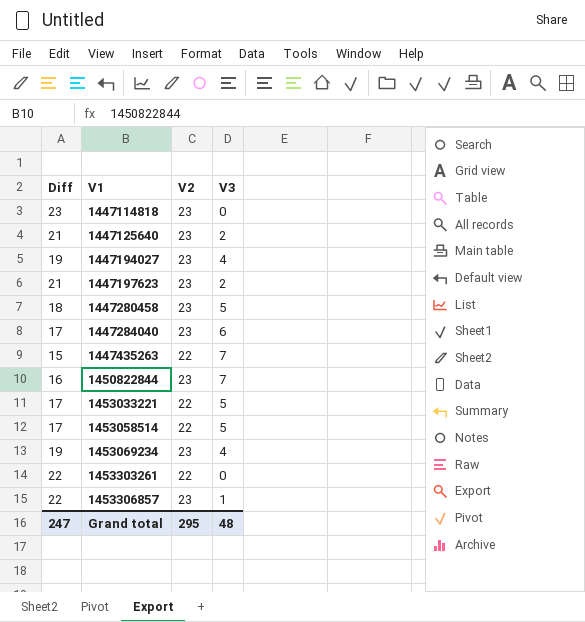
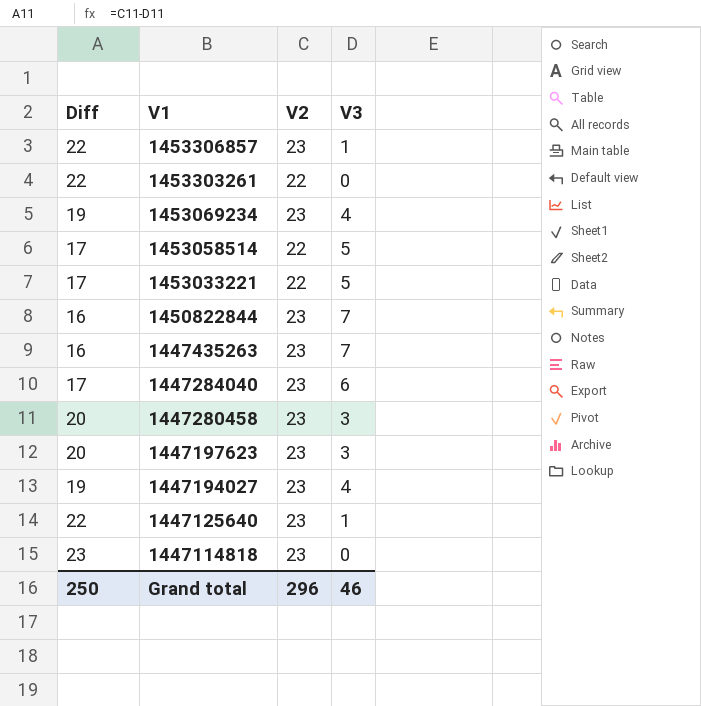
row order: V1 ascending -> V1 descending
1447435263 | Diff: 15 -> 16
1447435263 | V2: 22 -> 23
1447280458 | Diff: 18 -> 20
1447280458 | V3: 5 -> 3
1447197623 | Diff: 21 -> 20
1447197623 | V3: 2 -> 3
1447125640 | Diff: 21 -> 22
1447125640 | V3: 2 -> 1
Grand total | Diff: 247 -> 250
Grand total | V2: 295 -> 296
Grand total | V3: 48 -> 46

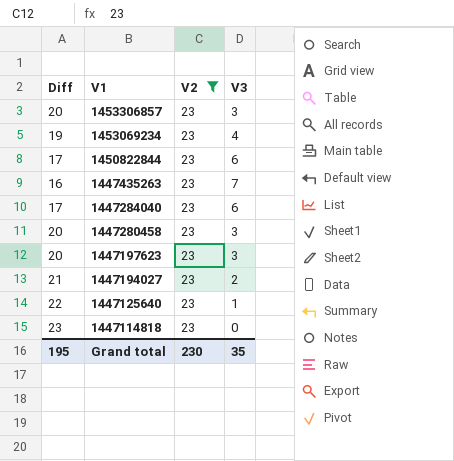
filter: none -> V2 = 23
1453306857 | Diff: 22 -> 20
1453306857 | V3: 1 -> 3
1450822844 | Diff: 16 -> 17
1450822844 | V3: 7 -> 6
1447194027 | Diff: 19 -> 21
1447194027 | V3: 4 -> 2
Grand total | Diff: 250 -> 195
Grand total | V2: 296 -> 230
Grand total | V3: 46 -> 35

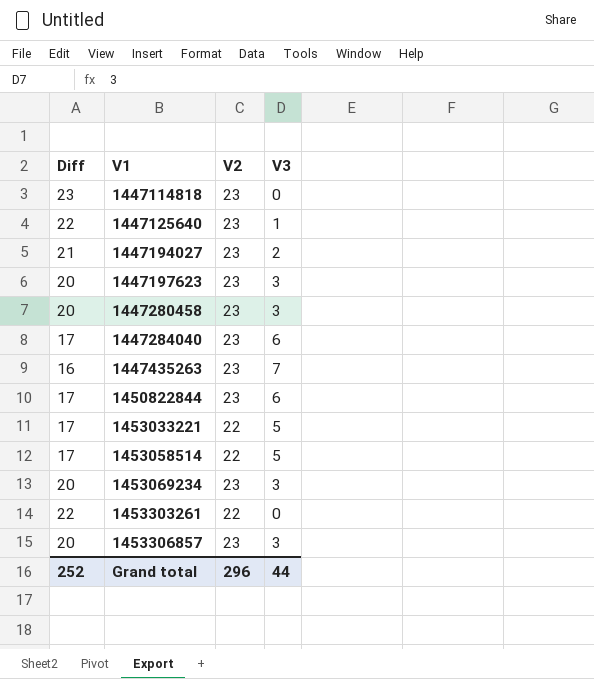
filter: V2 = 23 -> none
row order: V1 descending -> V1 ascending
1453069234 | Diff: 19 -> 20
1453069234 | V3: 4 -> 3
Grand total | Diff: 195 -> 252
Grand total | V2: 230 -> 296
Grand total | V3: 35 -> 44

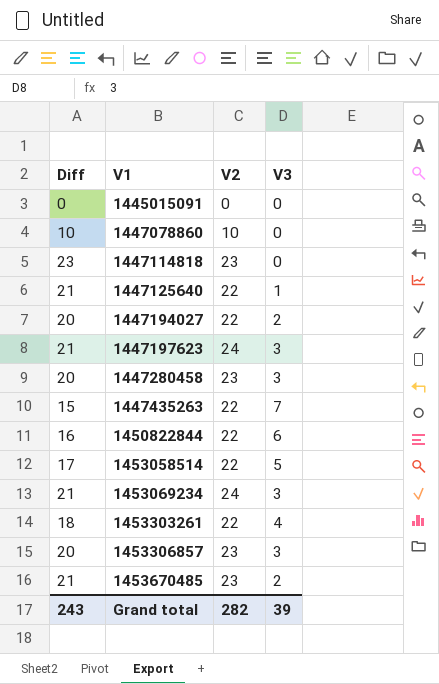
row 1447284040: 17 | 23 | 6 -> none
row 1453033221: 17 | 22 | 5 -> none
row 1445015091: none -> 0 | 0 | 0
row 1447078860: none -> 10 | 10 | 0
1447125640 | Diff: 22 -> 21
1447125640 | V2: 23 -> 22
1447194027 | Diff: 21 -> 20
1447194027 | V2: 23 -> 22
1447197623 | Diff: 20 -> 21
1447197623 | V2: 23 -> 24
1447435263 | Diff: 16 -> 15
1447435263 | V2: 23 -> 22
1450822844 | Diff: 17 -> 16
1450822844 | V2: 23 -> 22
1453069234 | Diff: 20 -> 21
1453069234 | V2: 23 -> 24
1453303261 | Diff: 22 -> 18
1453303261 | V3: 0 -> 4
row 1453670485: none -> 21 | 23 | 2
Grand total | Diff: 252 -> 243
Grand total | V2: 296 -> 282
Grand total | V3: 44 -> 39

